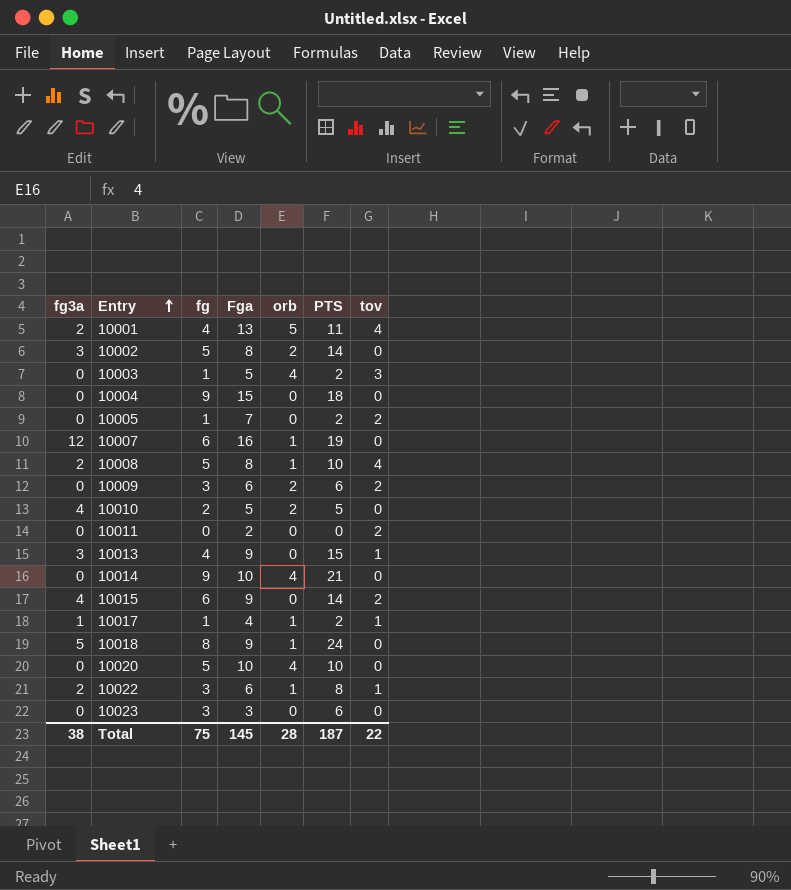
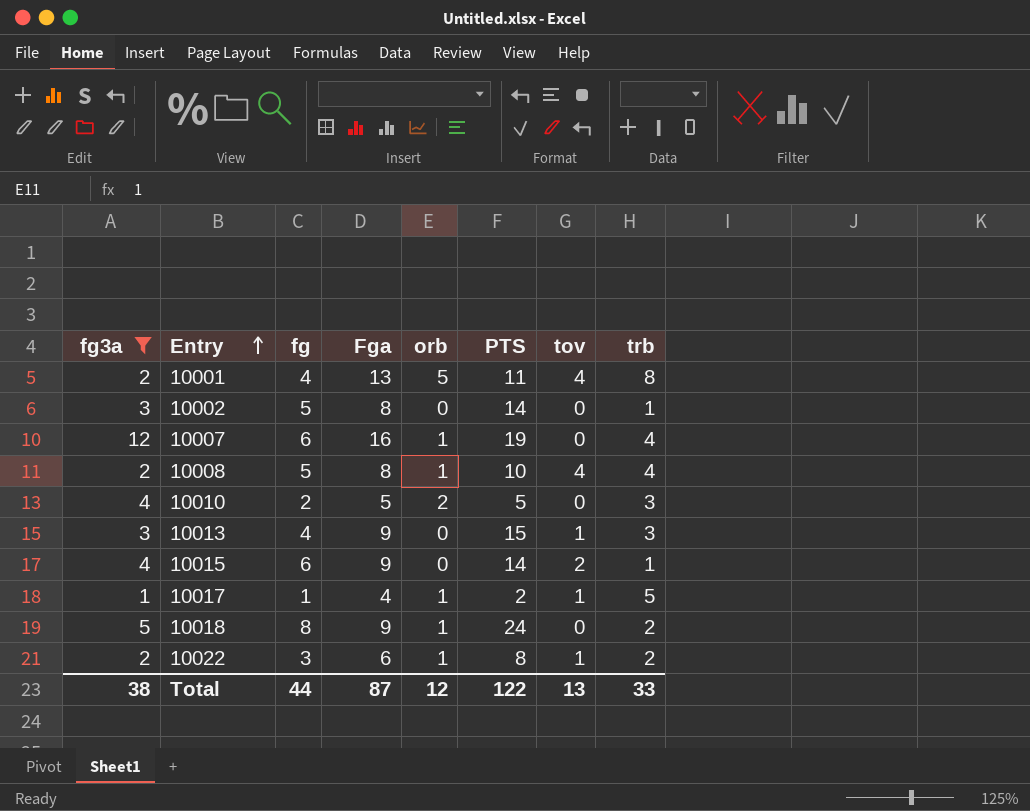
filter: none -> fg3a != 0
column trb | position: none -> 8
10002 | orb: 2 -> 0
Total | fg: 75 -> 44
Total | Fga: 145 -> 87
Total | orb: 28 -> 12
Total | PTS: 187 -> 122
Total | tov: 22 -> 13

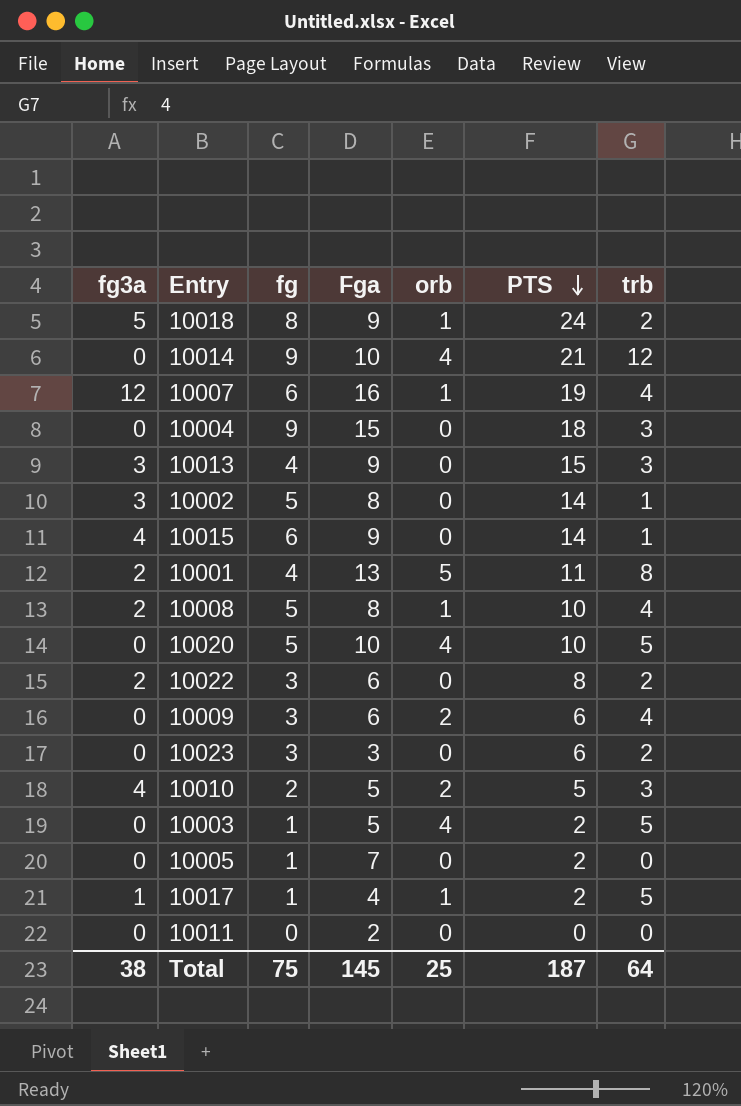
filter: fg3a != 0 -> none
row order: Entry ascending -> PTS descending
column tov | position: 7 -> none
10022 | orb: 1 -> 0
Total | fg: 44 -> 75
Total | Fga: 87 -> 145
Total | orb: 12 -> 25
Total | PTS: 122 -> 187
Total | trb: 33 -> 64

